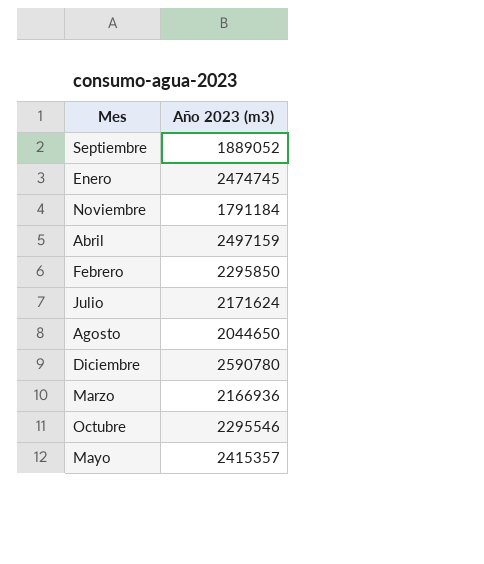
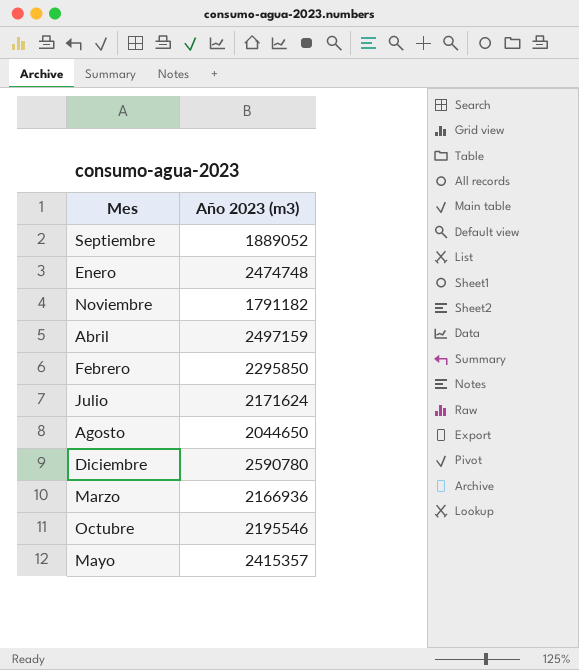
Enero | Año 2023 (m3): 2474745 -> 2474748
Noviembre | Año 2023 (m3): 1791184 -> 1791182
Octubre | Año 2023 (m3): 2295546 -> 2195546

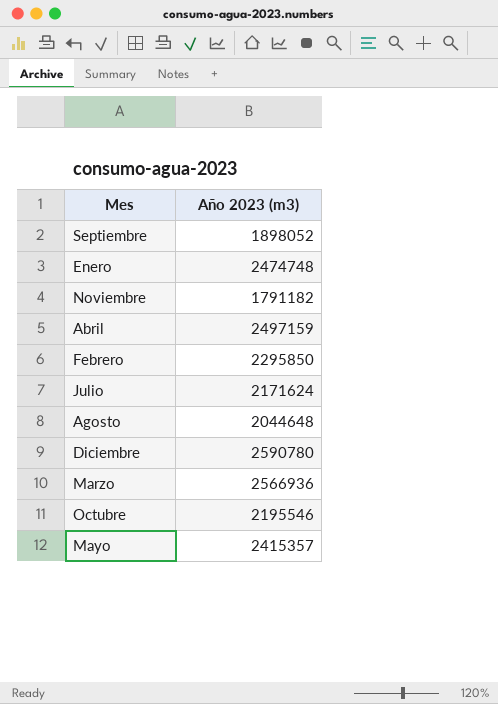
Septiembre | Año 2023 (m3): 1889052 -> 1898052
Agosto | Año 2023 (m3): 2044650 -> 2044648
Marzo | Año 2023 (m3): 2166936 -> 2566936

